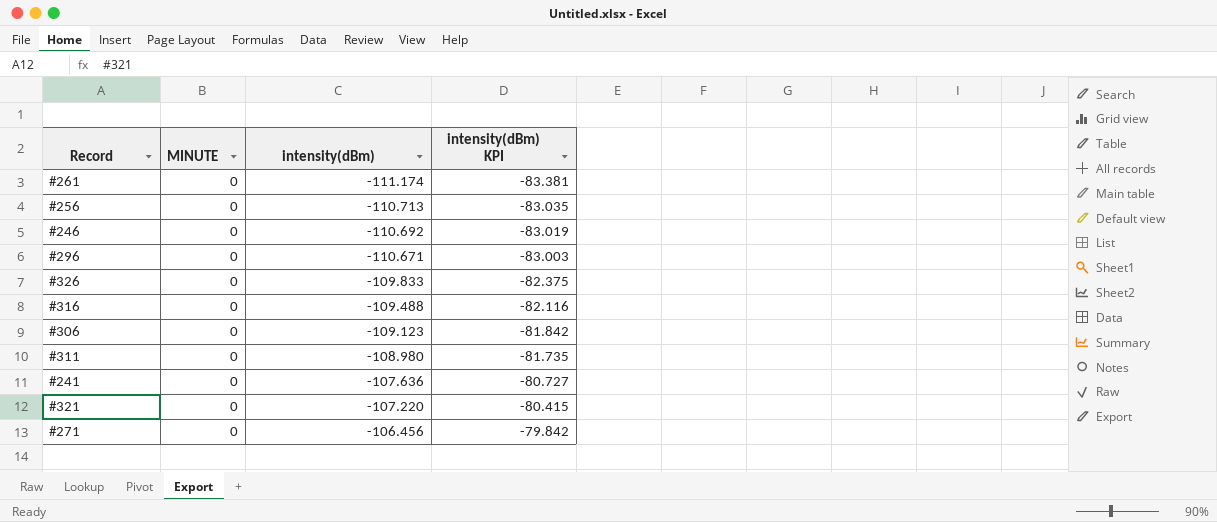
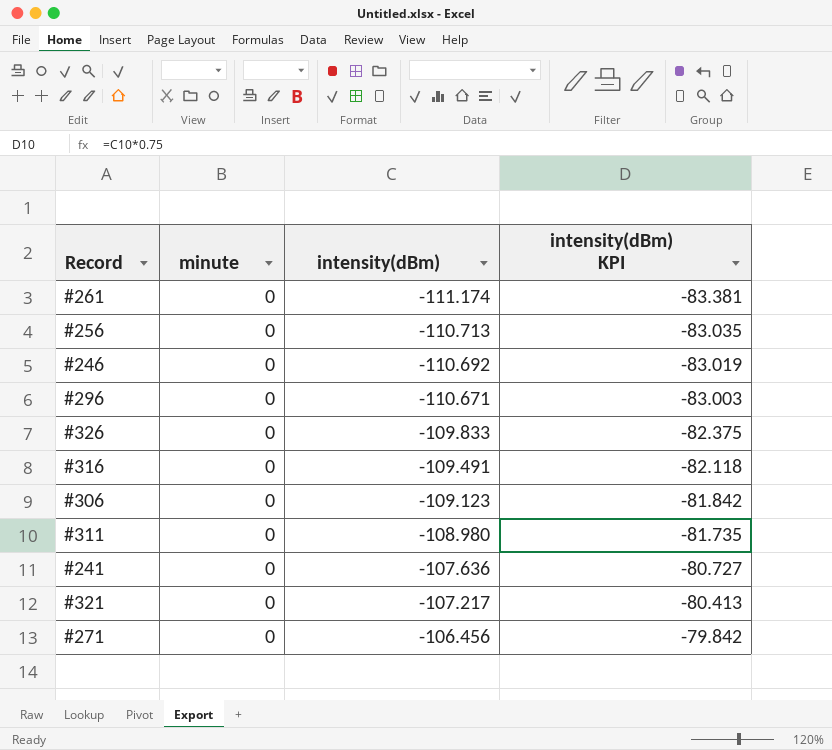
column name: MINUTE -> minute
#316 | intensity(dBm): -109.488 -> -109.491
#316 | intensity(dBm) KPI: -82.116 -> -82.118
#321 | intensity(dBm): -107.220 -> -107.217
#321 | intensity(dBm) KPI: -80.415 -> -80.413

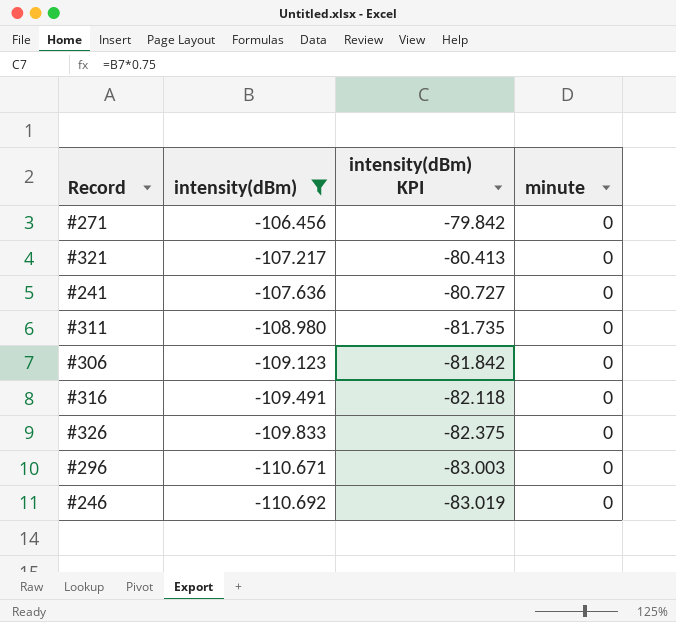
filter: none -> intensity(dBm) >= -110.692
row order: intensity(dBm) ascending -> intensity(dBm) descending
column minute | position: 2 -> 4

